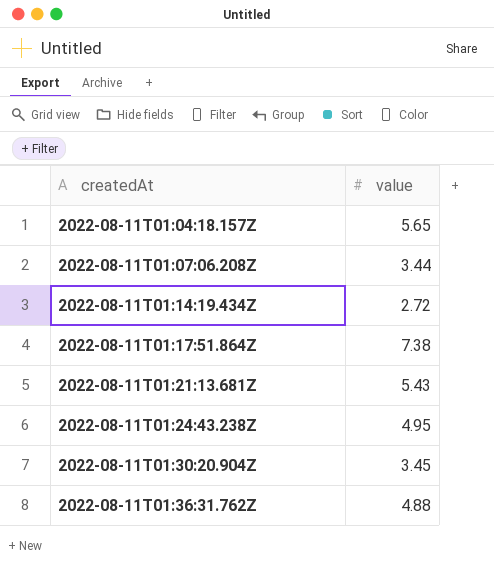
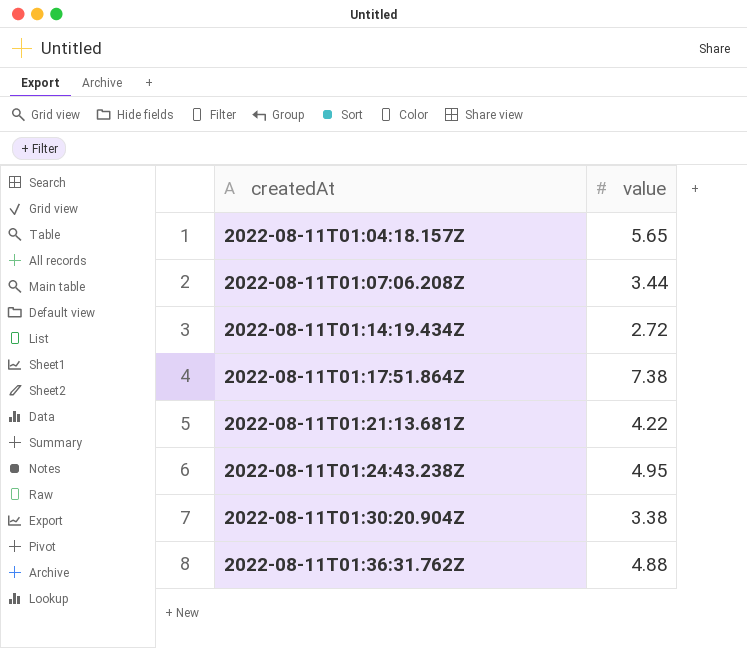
2022-08-11T01:21:13.681Z | value: 5.43 -> 4.22
2022-08-11T01:30:20.904Z | value: 3.45 -> 3.38

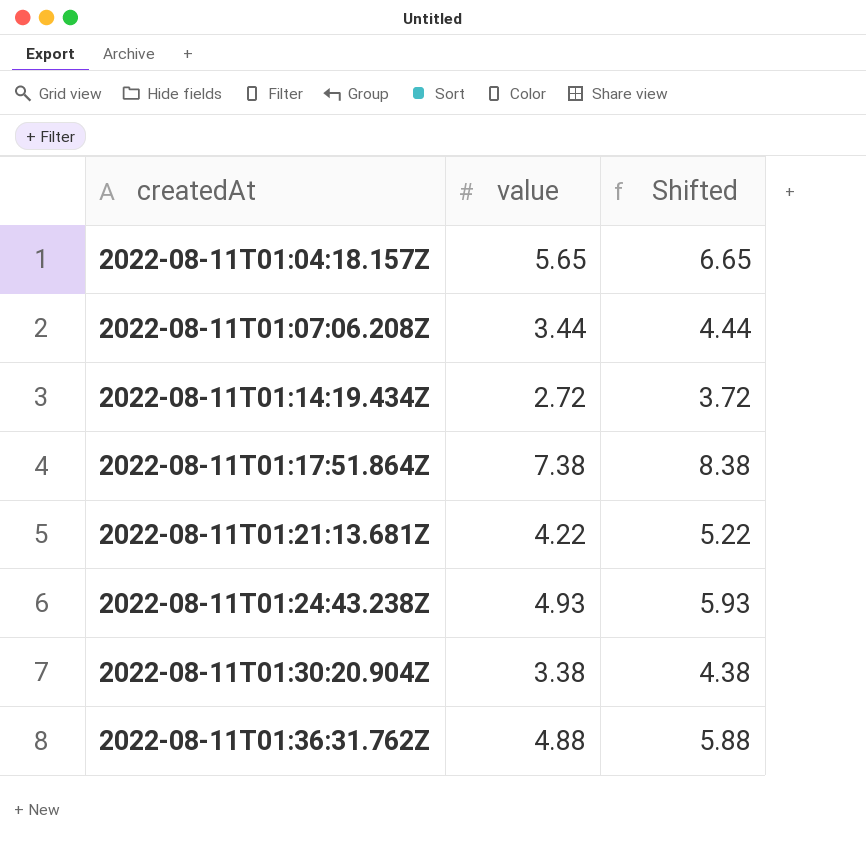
column Shifted | formula: none -> [value] + 1
2022-08-11T01:24:43.238Z | value: 4.95 -> 4.93

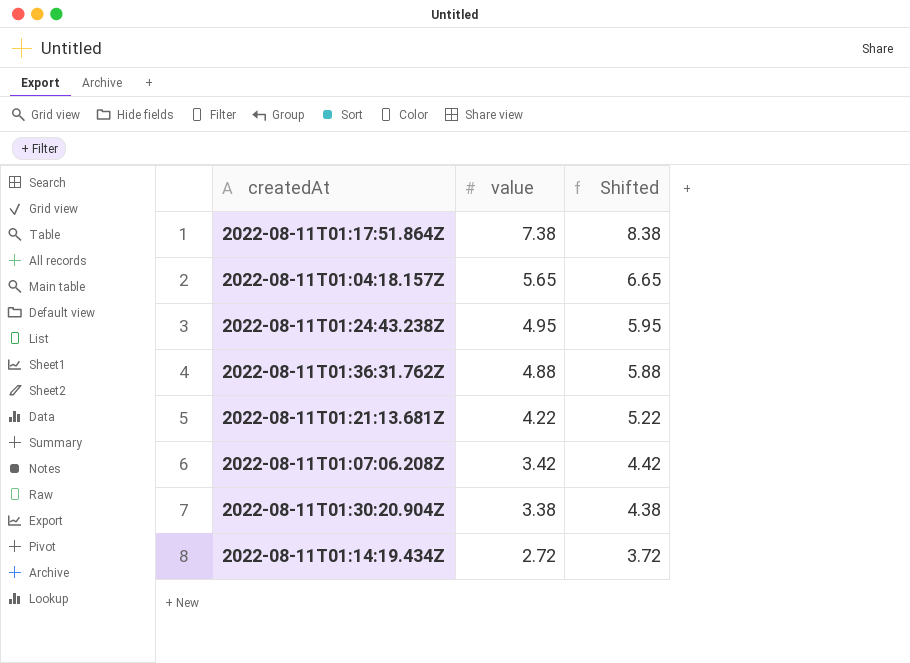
row order: createdAt ascending -> value descending
2022-08-11T01:24:43.238Z | value: 4.93 -> 4.95
2022-08-11T01:24:43.238Z | Shifted: 5.93 -> 5.95
2022-08-11T01:07:06.208Z | value: 3.44 -> 3.42
2022-08-11T01:07:06.208Z | Shifted: 4.44 -> 4.42

